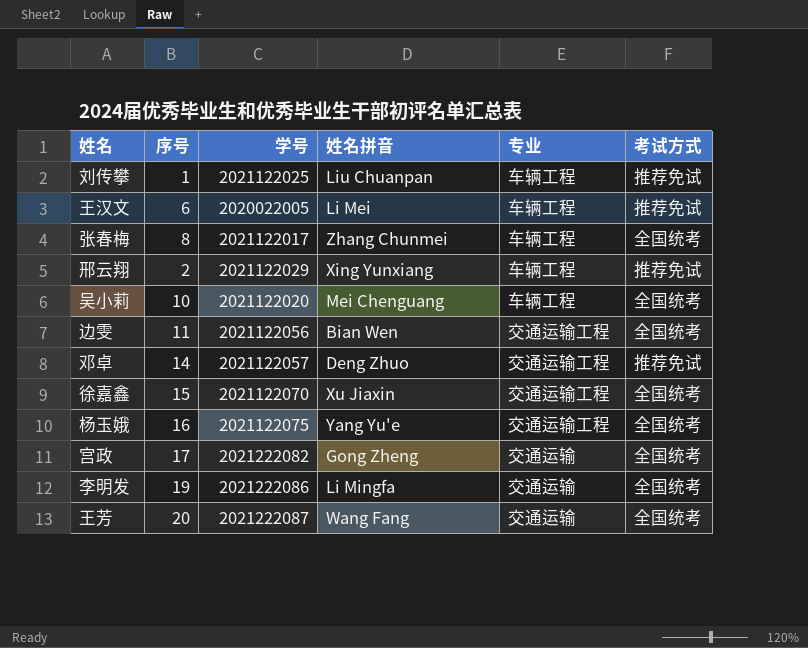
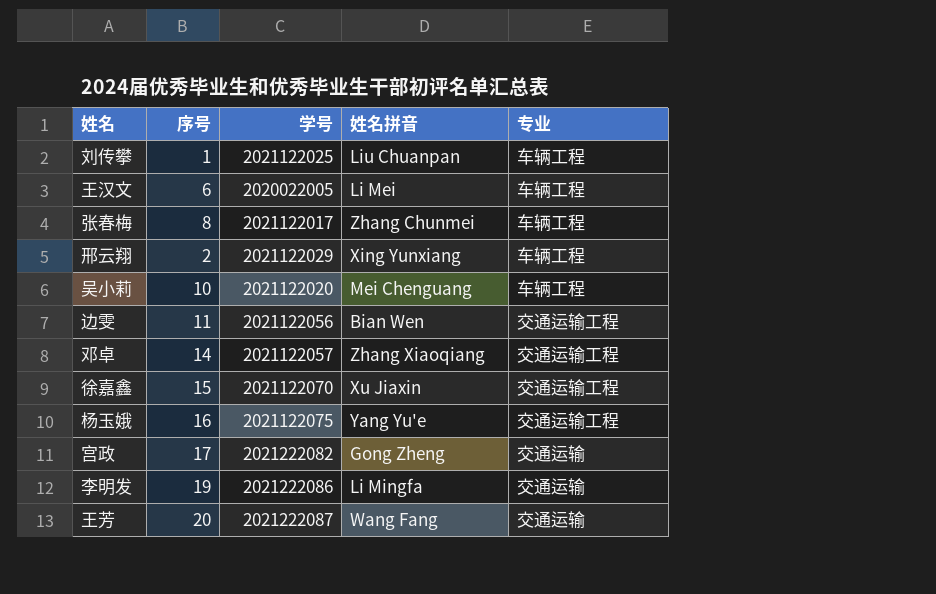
column 考试方式 | position: 6 -> none
邓卓 | 姓名拼音: Deng Zhuo -> Zhang Xiaoqiang

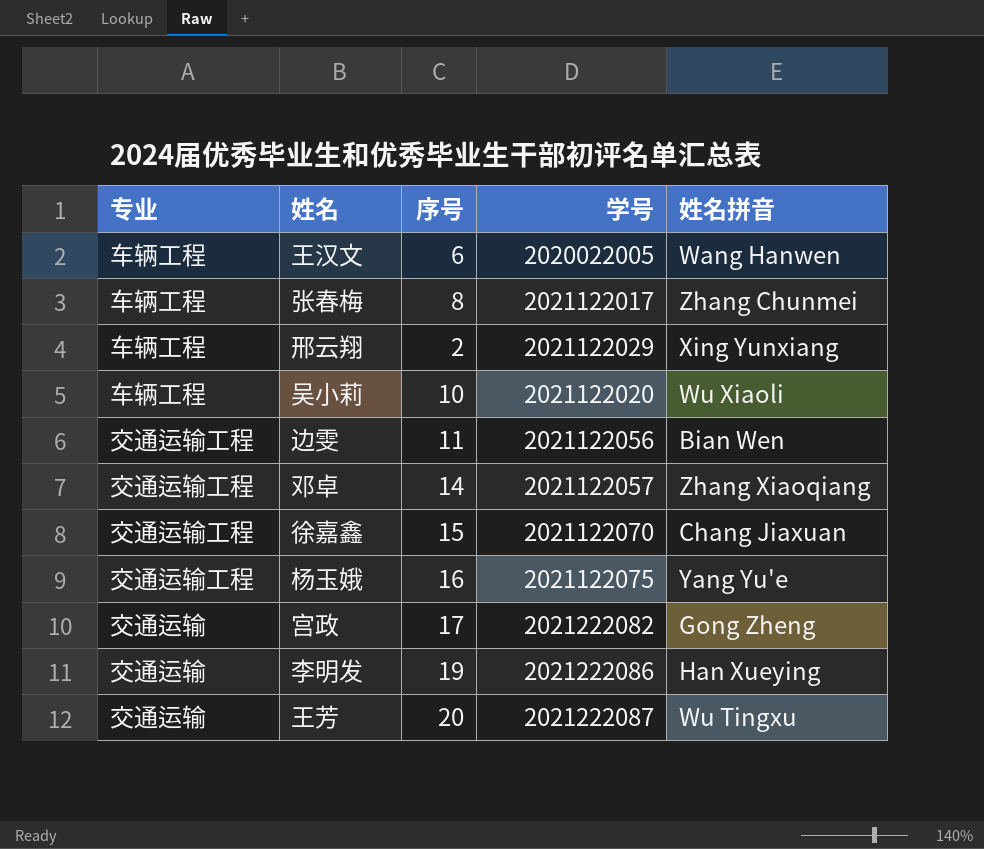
column 专业 | position: 5 -> 1
row 刘传攀: 1 | 2021122025 | Liu Chuanpan | 车辆工程 -> none
王汉文 | 姓名拼音: Li Mei -> Wang Hanwen
吴小莉 | 姓名拼音: Mei Chenguang -> Wu Xiaoli
徐嘉鑫 | 姓名拼音: Xu Jiaxin -> Chang Jiaxuan
李明发 | 姓名拼音: Li Mingfa -> Han Xueying
王芳 | 姓名拼音: Wang Fang -> Wu Tingxu

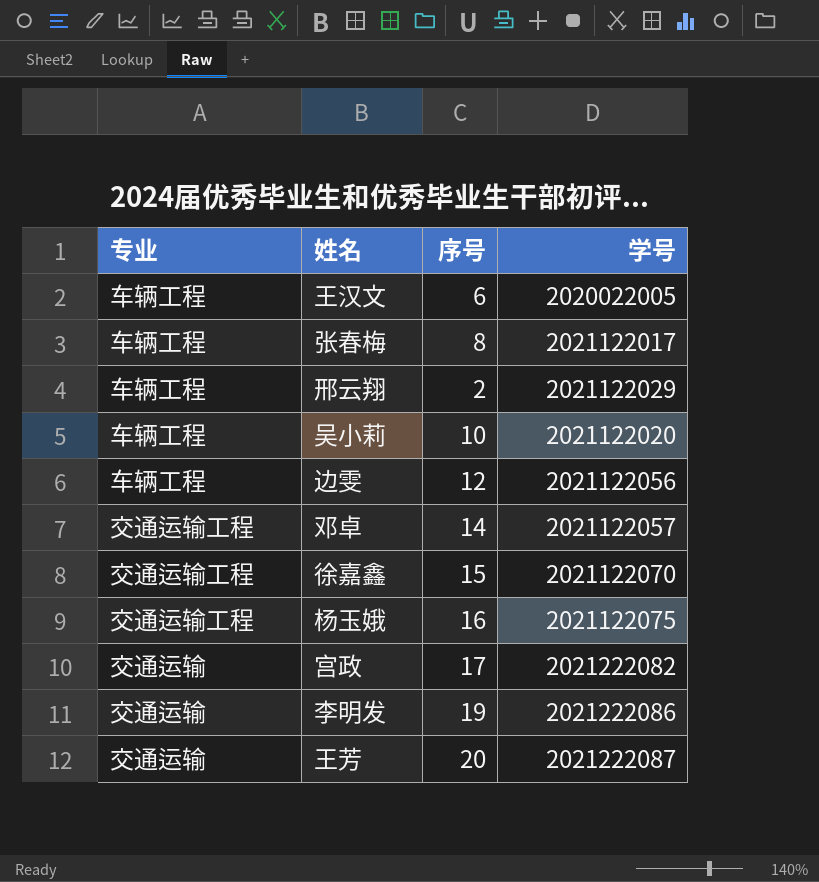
column 姓名拼音 | position: 5 -> none
边雯 | 专业: 交通运输工程 -> 车辆工程
边雯 | 序号: 11 -> 12

